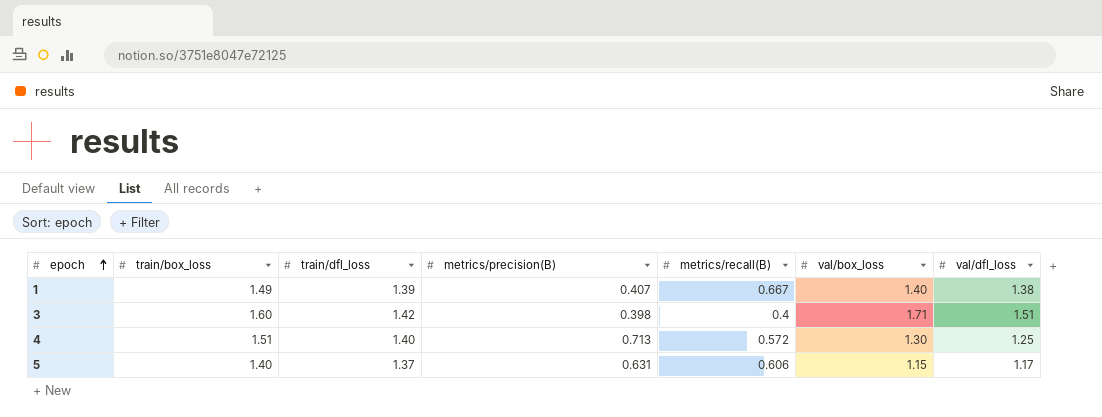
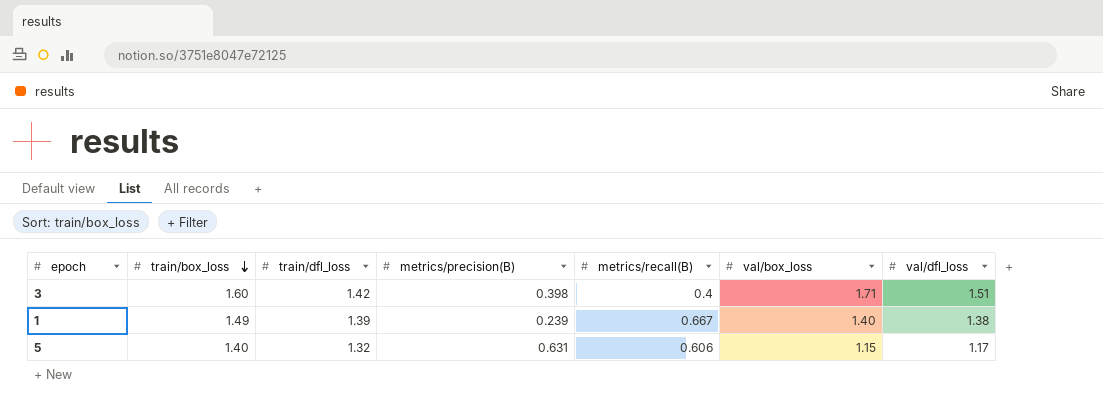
row order: epoch ascending -> train/box_loss descending
row 4: 1.51 | 1.40 | 0.713 | 0.572 | 1.30 | 1.25 -> none
1 | metrics/precision(B): 0.407 -> 0.239
5 | train/dfl_loss: 1.37 -> 1.32

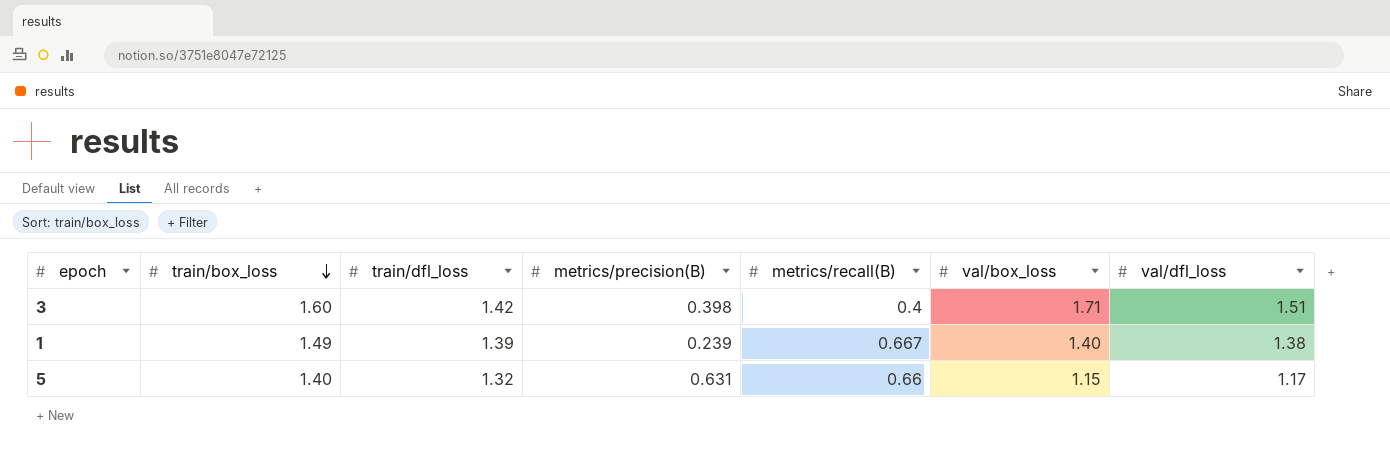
5 | metrics/recall(B): 0.606 -> 0.66

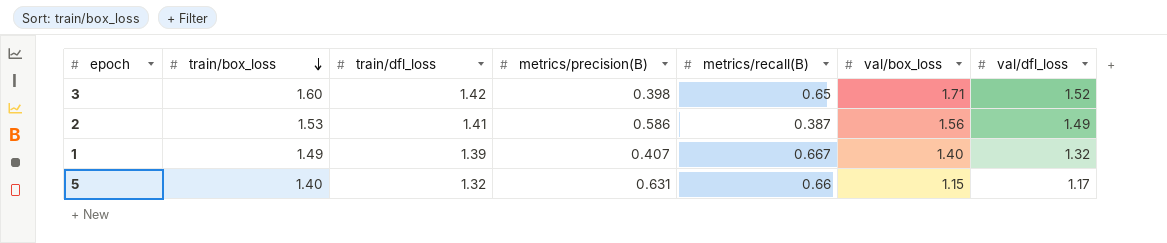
3 | metrics/recall(B): 0.4 -> 0.65
3 | val/dfl_loss: 1.51 -> 1.52
row 2: none -> 1.53 | 1.41 | 0.586 | 0.387 | 1.56 | 1.49
1 | metrics/precision(B): 0.239 -> 0.407
1 | val/dfl_loss: 1.38 -> 1.32

